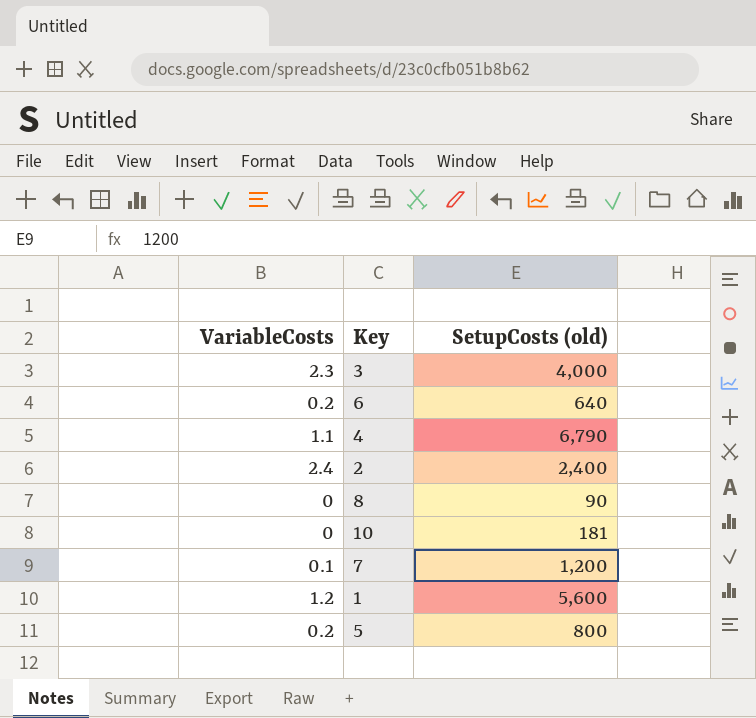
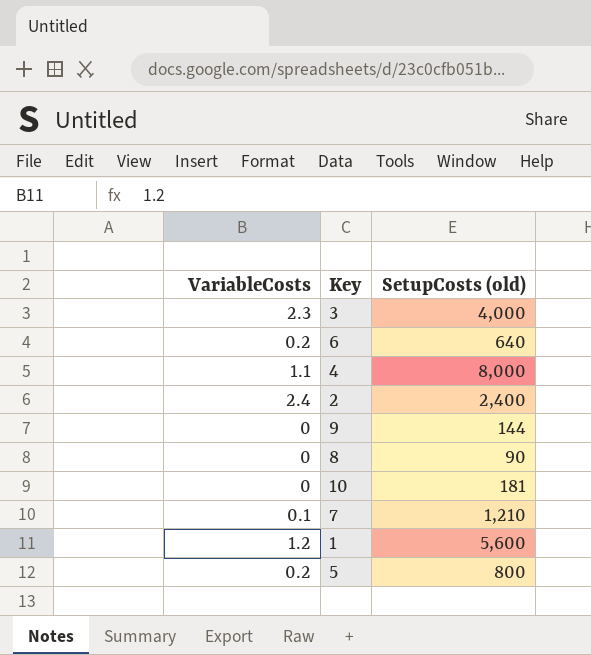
4 | SetupCosts (old): 6,790 -> 8,000
row 9: none -> 0 | 144
7 | SetupCosts (old): 1,200 -> 1,210

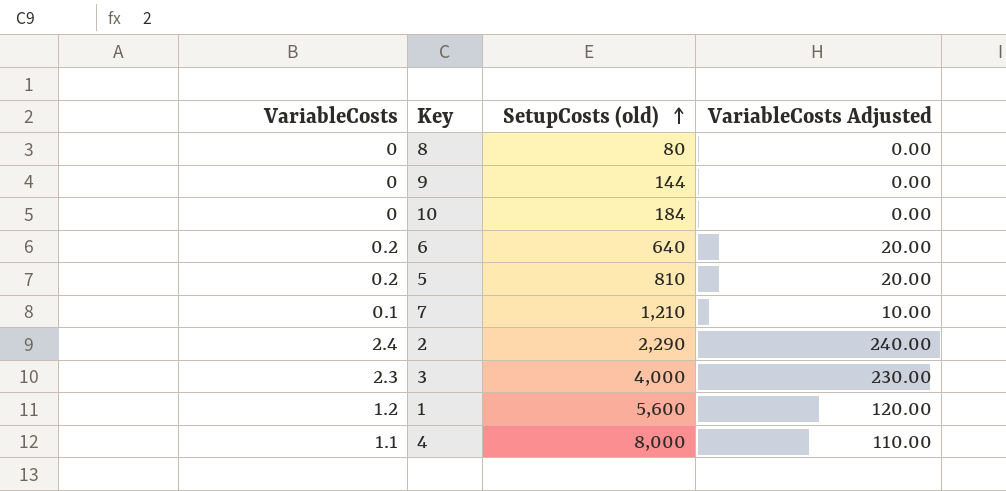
row order: none -> SetupCosts (old) ascending
column VariableCosts Adjusted | formula: none -> [VariableCosts] * 100
8 | SetupCosts (old): 90 -> 80
10 | SetupCosts (old): 181 -> 184
5 | SetupCosts (old): 800 -> 810
2 | SetupCosts (old): 2,400 -> 2,290

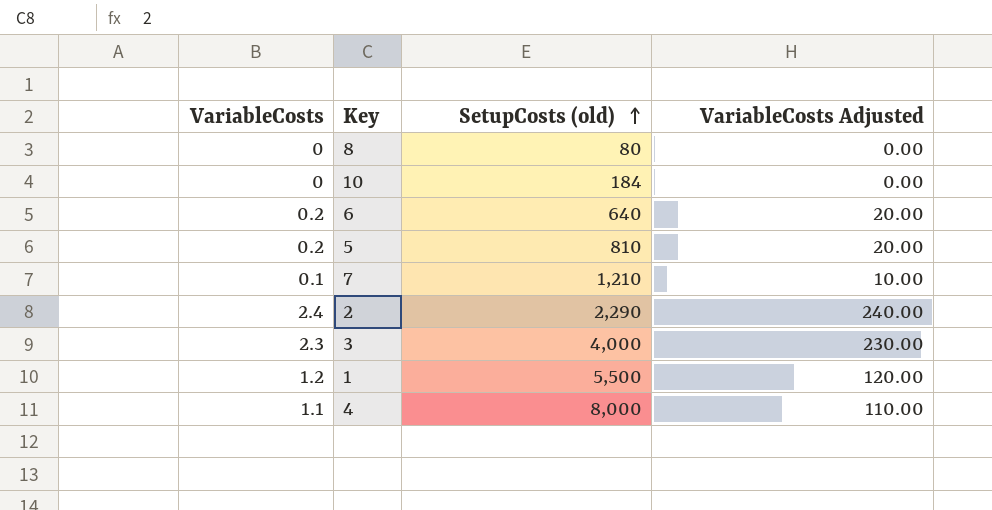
row 9: 0 | 144 | 0.00 -> none
1 | SetupCosts (old): 5,600 -> 5,500

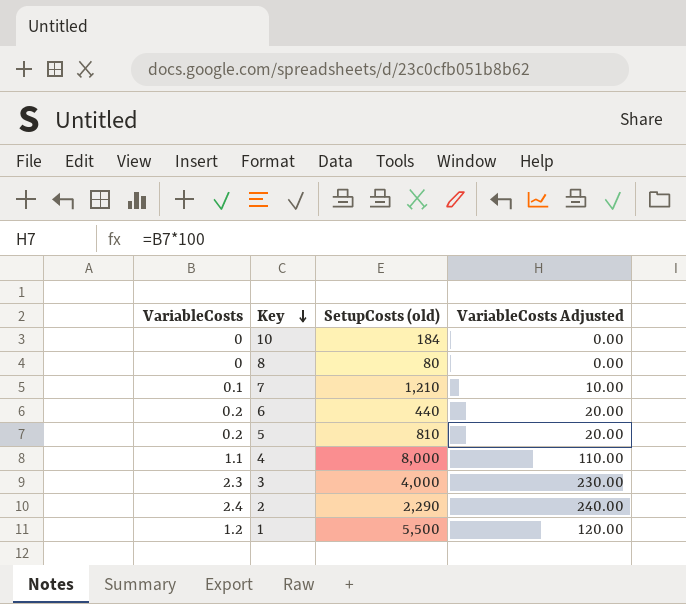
row order: SetupCosts (old) ascending -> Key descending
6 | SetupCosts (old): 640 -> 440

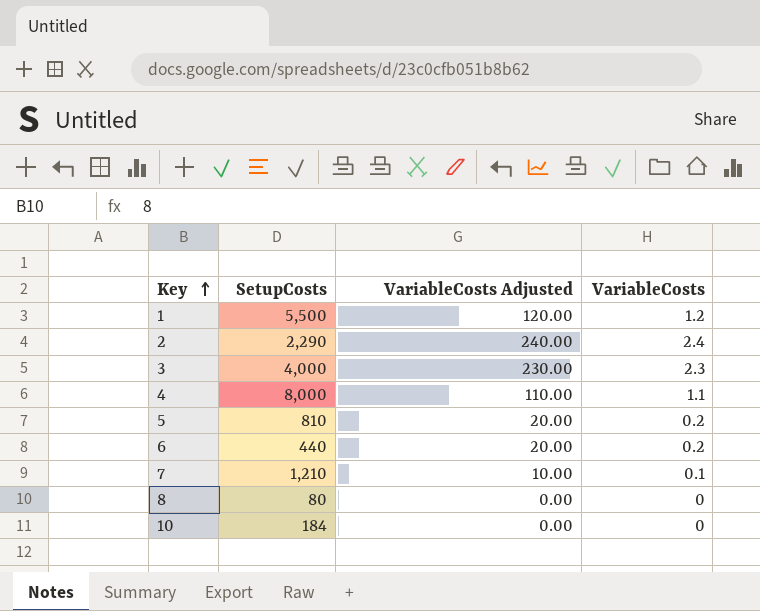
row order: Key descending -> Key ascending
column name: SetupCosts (old) -> SetupCosts
column VariableCosts | position: 1 -> 4

